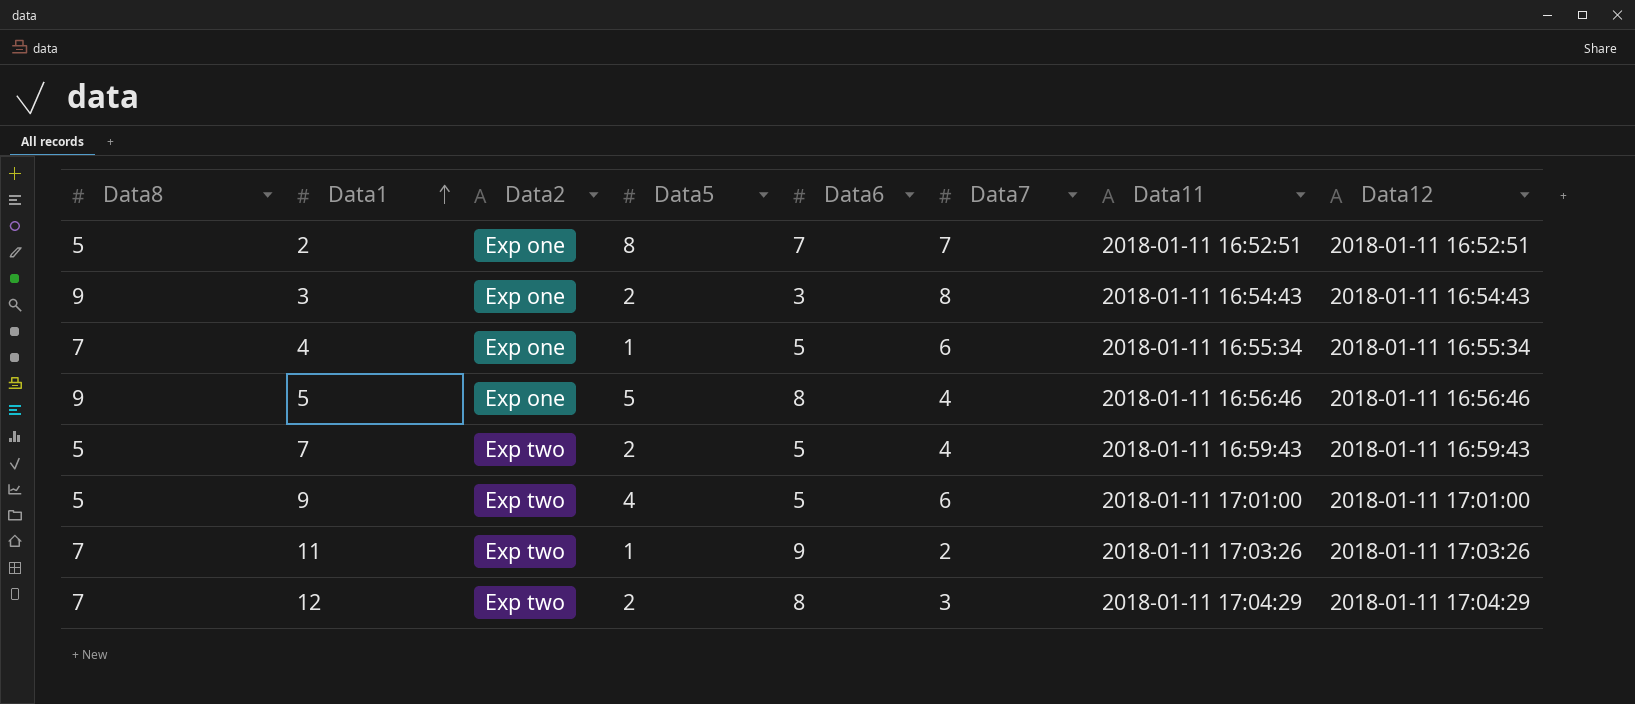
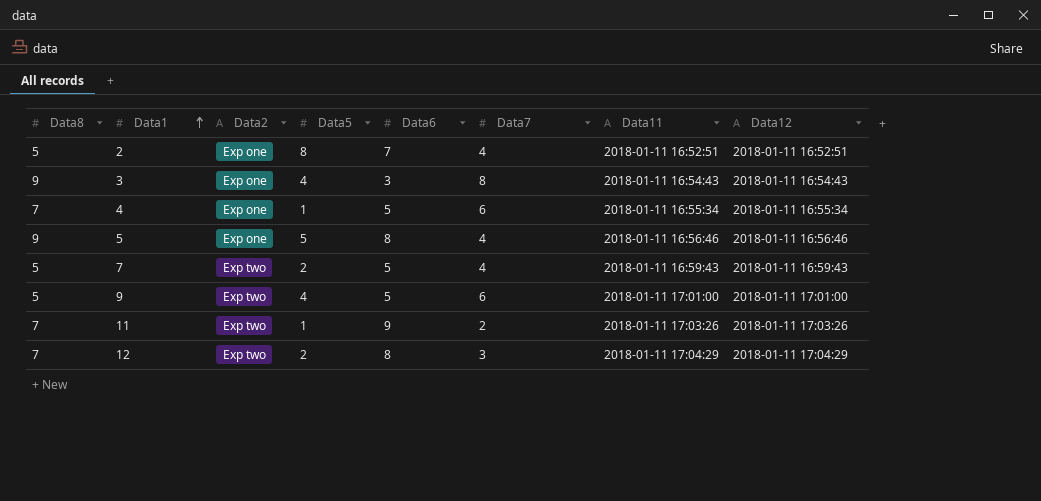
2 | Data7: 7 -> 4
3 | Data5: 2 -> 4

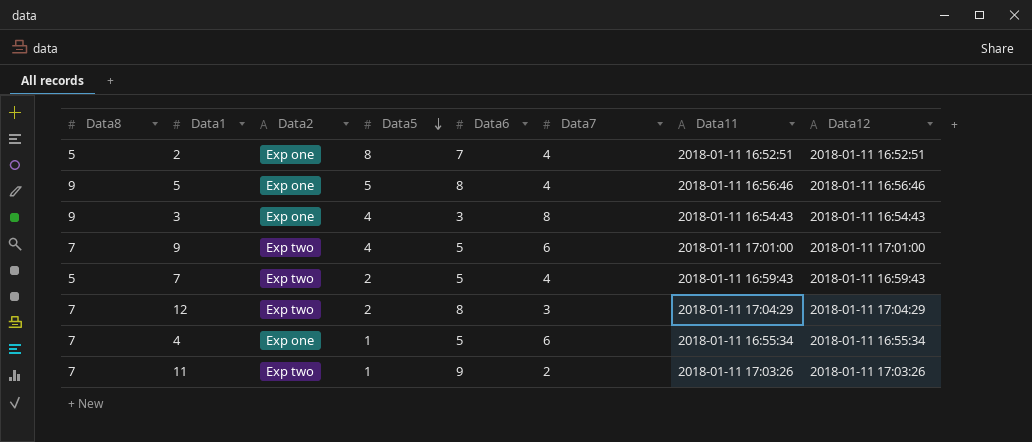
row order: Data1 ascending -> Data5 descending
9 | Data8: 5 -> 7

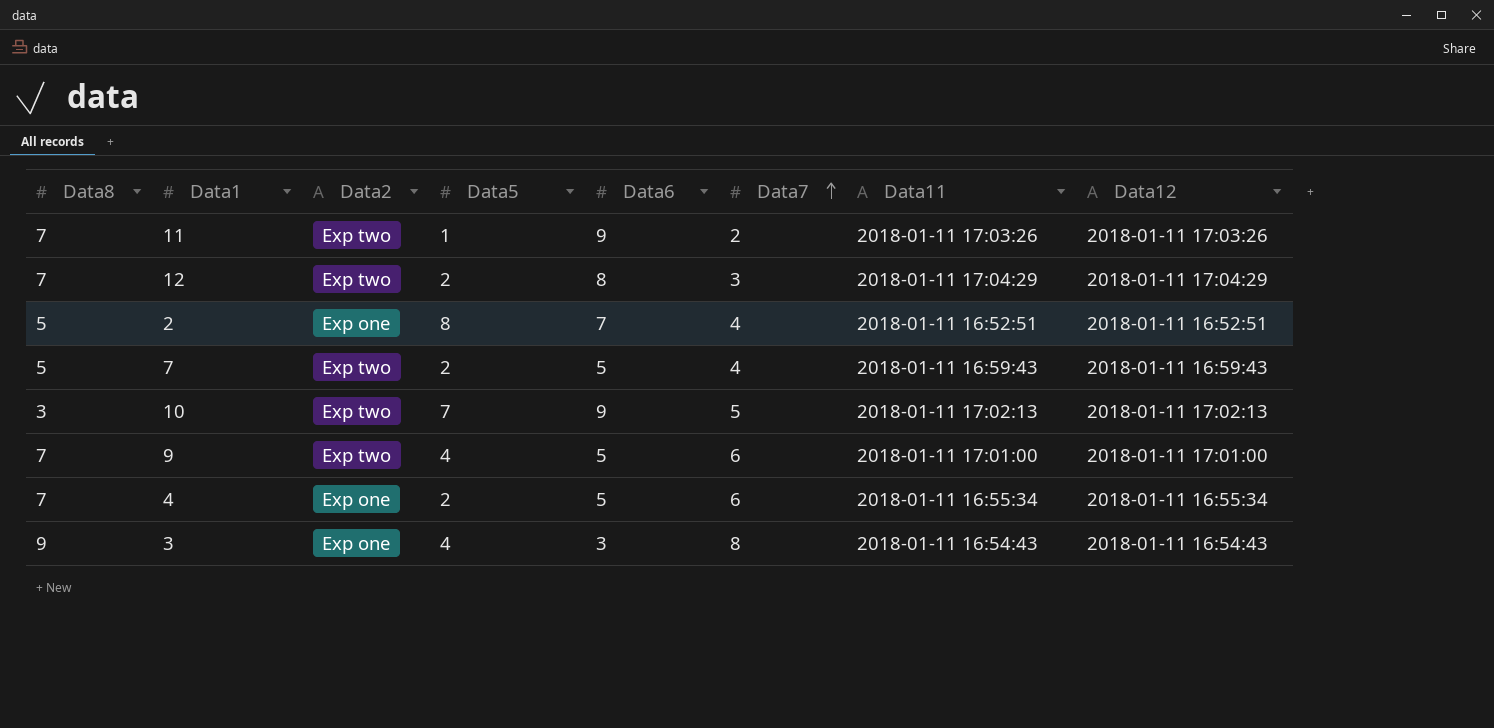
row order: Data5 descending -> Data7 ascending
row 5: 9 | Exp one | 5 | 8 | 4 | 2018-01-11 16:56:46 | 2018-01-11 16:56:46 -> none
row 10: none -> 3 | Exp two | 7 | 9 | 5 | 2018-01-11 17:02:13 | 2018-01-11 17:02:13
4 | Data5: 1 -> 2

